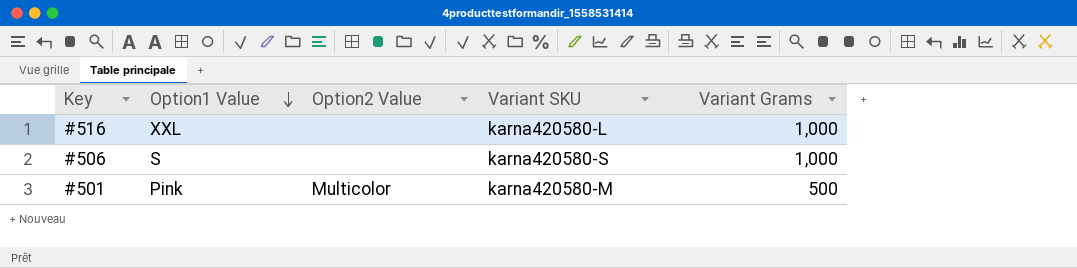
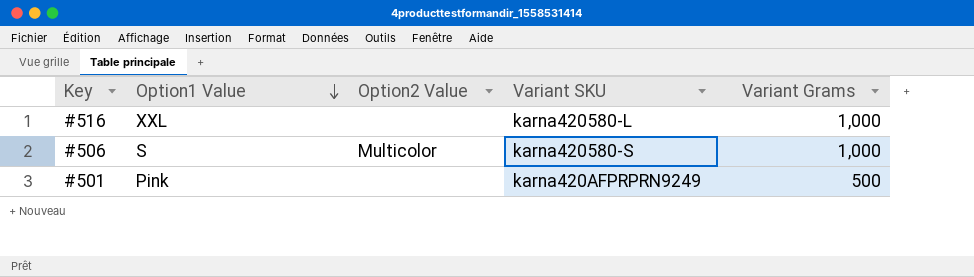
#506 | Option2 Value: none -> Multicolor
#501 | Option2 Value: Multicolor -> none
#501 | Variant SKU: karna420580-M -> karna420AFPRPRN9249

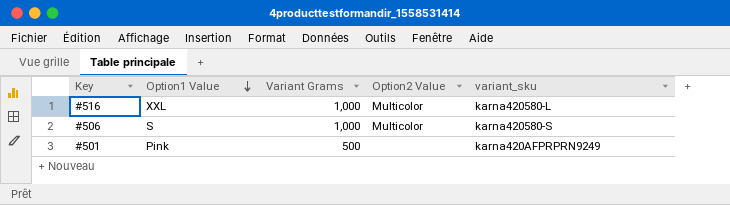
column Variant Grams | position: 5 -> 3
column name: Variant SKU -> variant_sku
#516 | Option2 Value: none -> Multicolor

